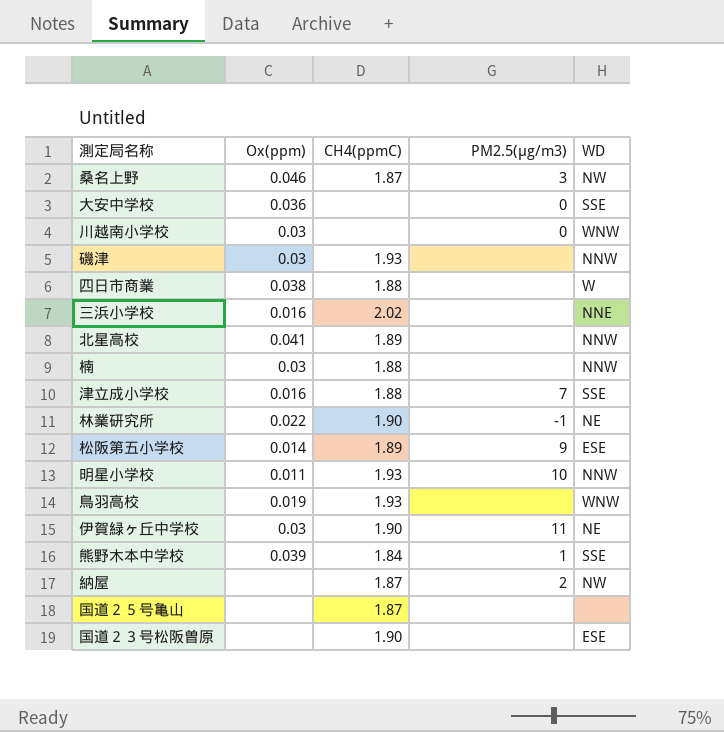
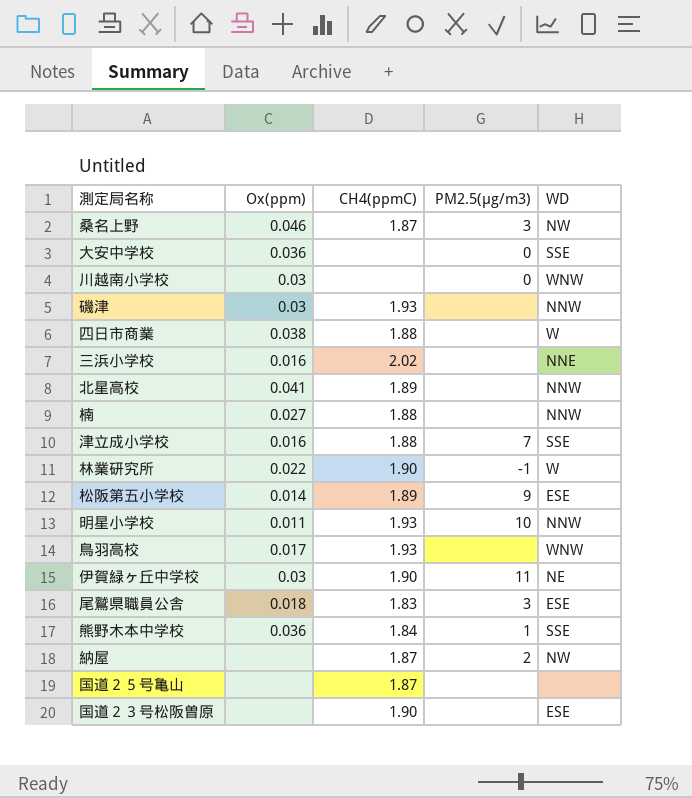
楠 | Ox(ppm): 0.03 -> 0.027
林業研究所 | WD: NE -> W
鳥羽高校 | Ox(ppm): 0.019 -> 0.017
row 尾鷲県職員公舎: none -> 0.018 | 1.83 | 3 | ESE
熊野木本中学校 | Ox(ppm): 0.039 -> 0.036

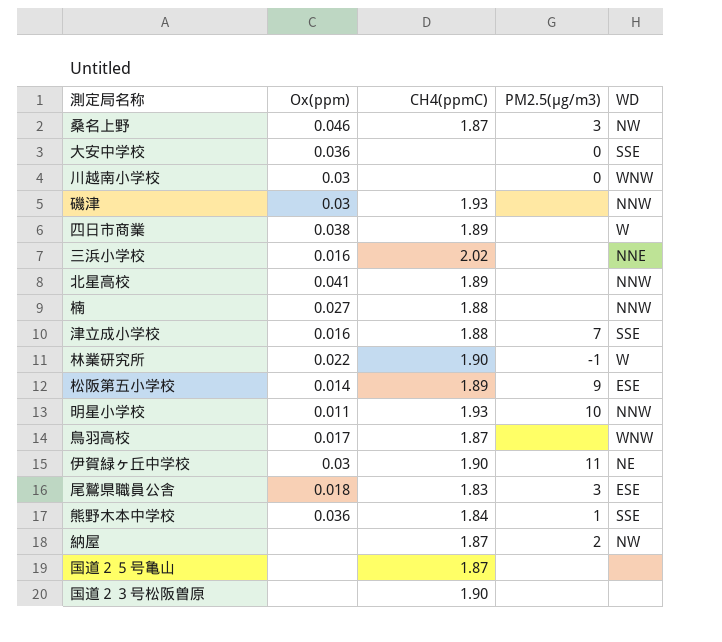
四日市商業 | CH4(ppmC): 1.88 -> 1.89
鳥羽高校 | CH4(ppmC): 1.93 -> 1.87
国道２３号松阪曽原 | WD: ESE -> none

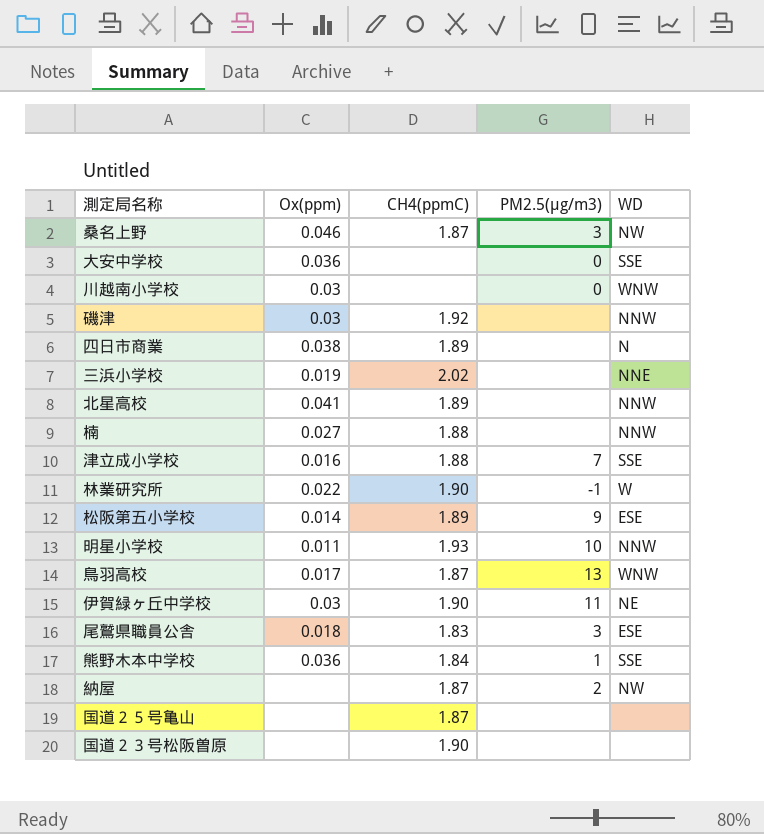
磯津 | CH4(ppmC): 1.93 -> 1.92
四日市商業 | WD: W -> N
三浜小学校 | Ox(ppm): 0.016 -> 0.019
鳥羽高校 | PM2.5(μg/m3): none -> 13

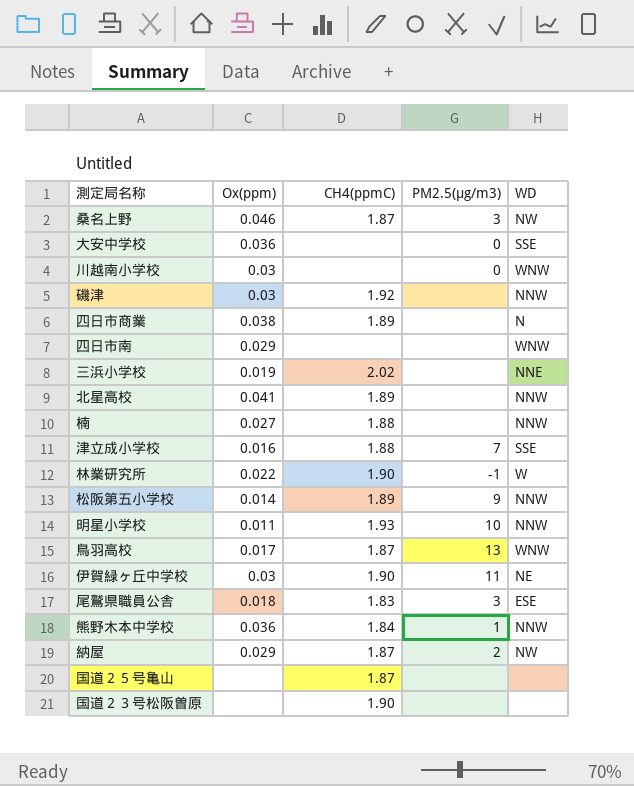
row 四日市南: none -> 0.029 | none | none | WNW
松阪第五小学校 | WD: ESE -> NNW
熊野木本中学校 | WD: SSE -> NNW
納屋 | Ox(ppm): none -> 0.029

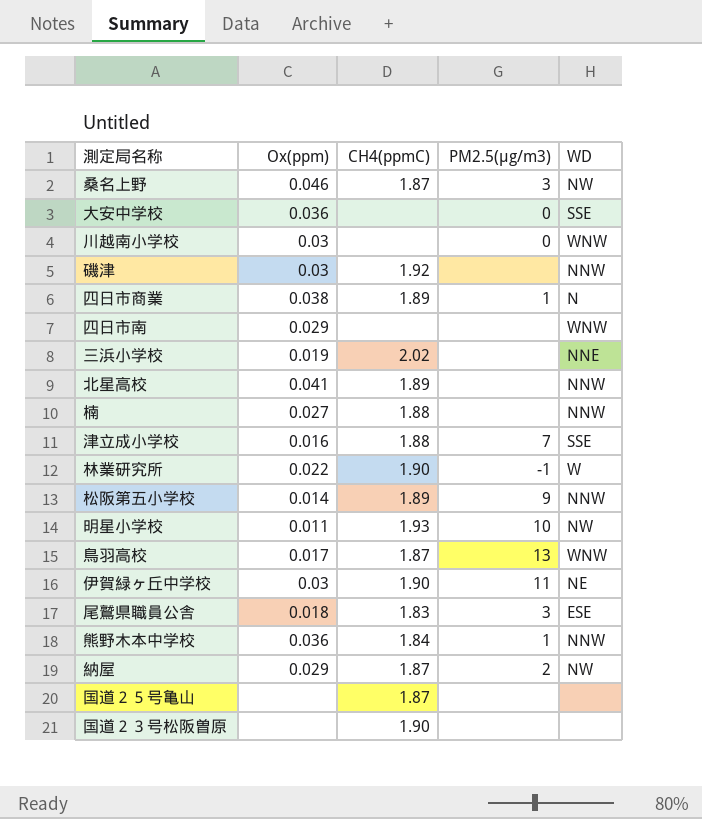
四日市商業 | PM2.5(μg/m3): none -> 1
明星小学校 | WD: NNW -> NW

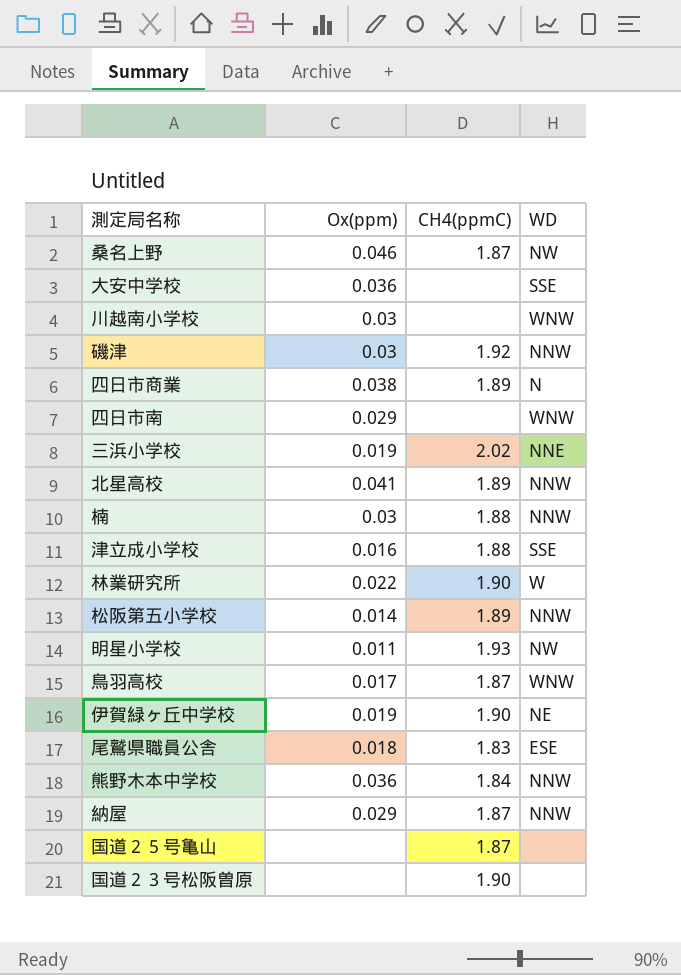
column PM2.5(μg/m3) | position: 4 -> none
楠 | Ox(ppm): 0.027 -> 0.03
伊賀緑ヶ丘中学校 | Ox(ppm): 0.03 -> 0.019
納屋 | WD: NW -> NNW

